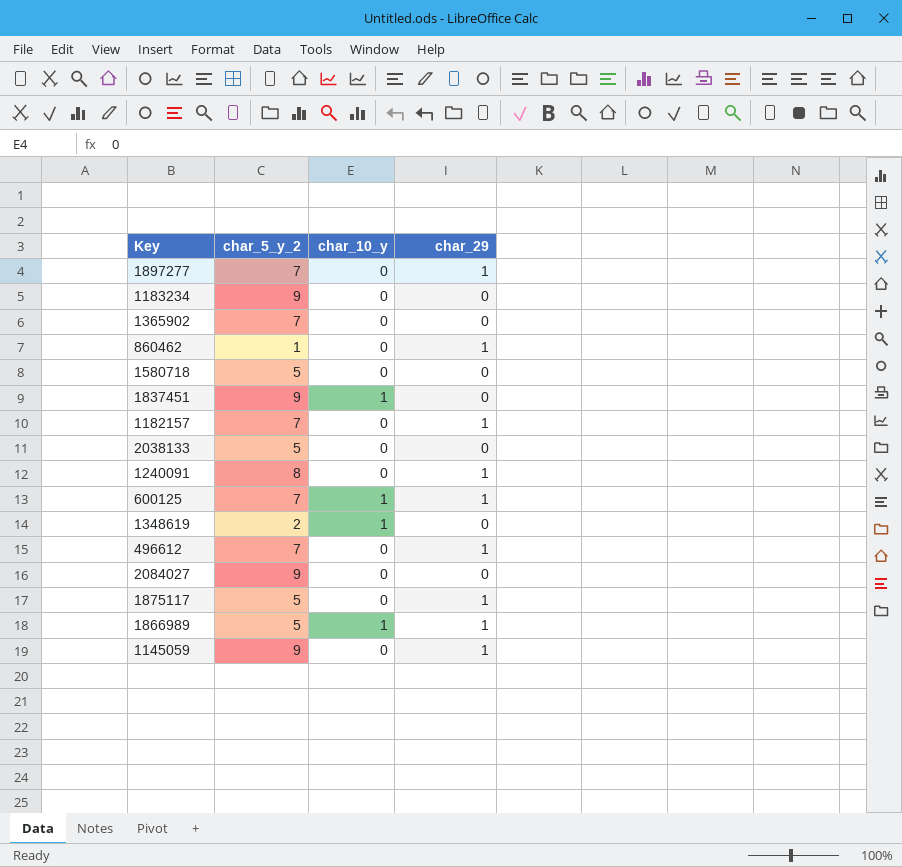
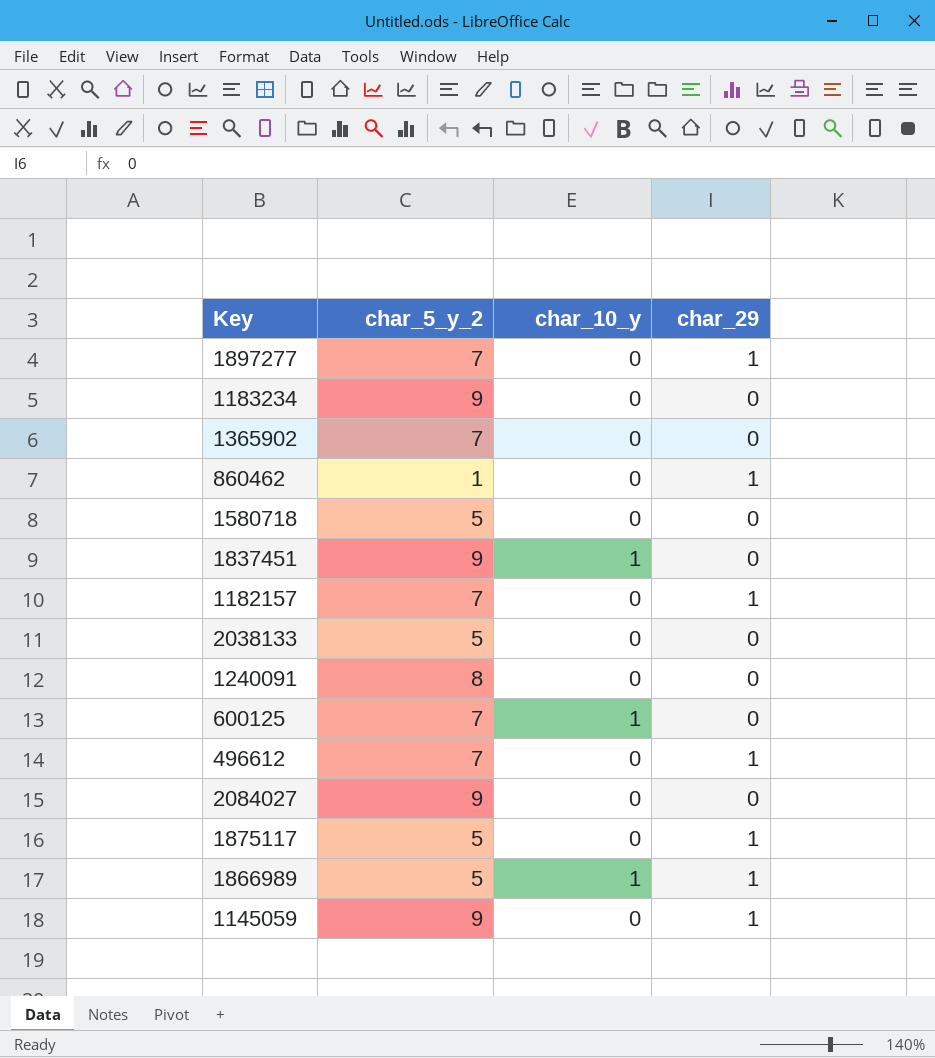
row 1348619: 2 | 1 | 0 -> none
1240091 | char_29: 1 -> 0
600125 | char_29: 1 -> 0

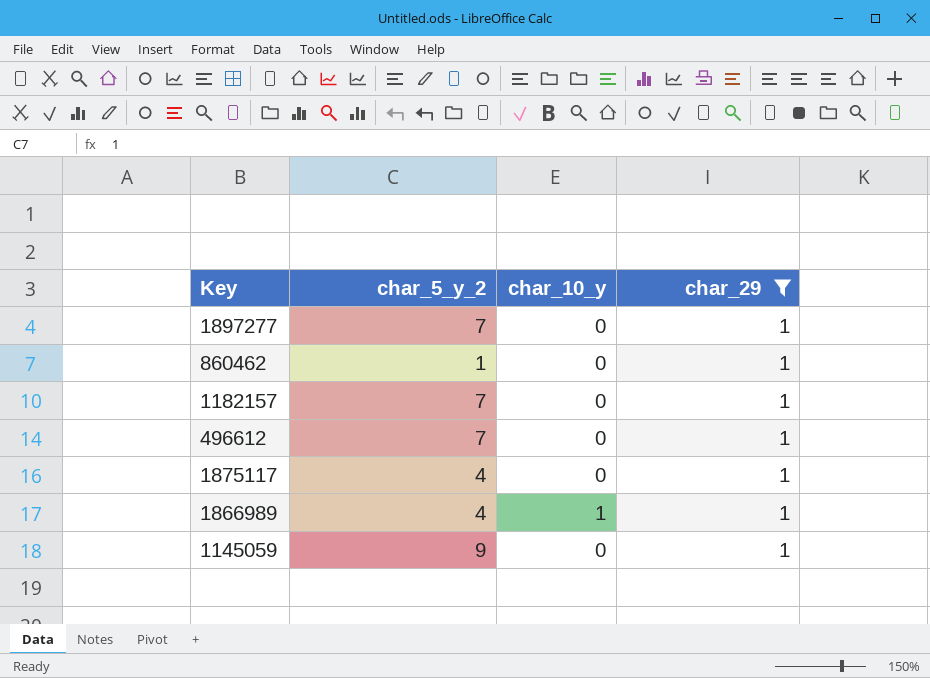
filter: none -> char_29 = 1
1875117 | char_5_y_2: 5 -> 4
1866989 | char_5_y_2: 5 -> 4

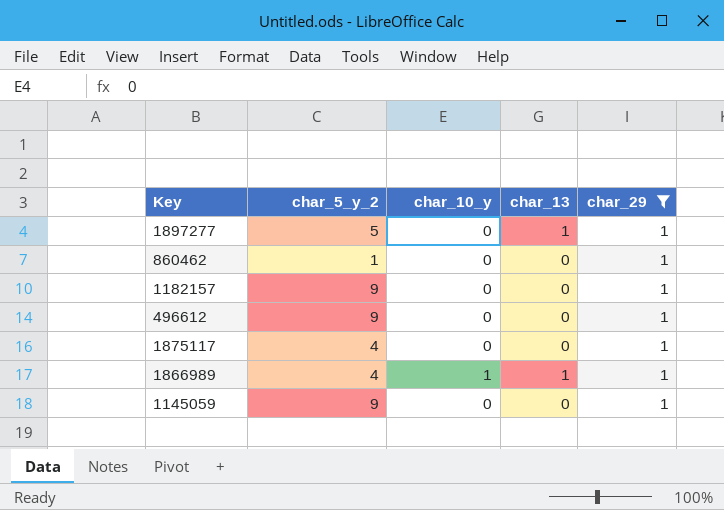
column char_13 | position: none -> 4
1897277 | char_5_y_2: 7 -> 5
1182157 | char_5_y_2: 7 -> 9
496612 | char_5_y_2: 7 -> 9

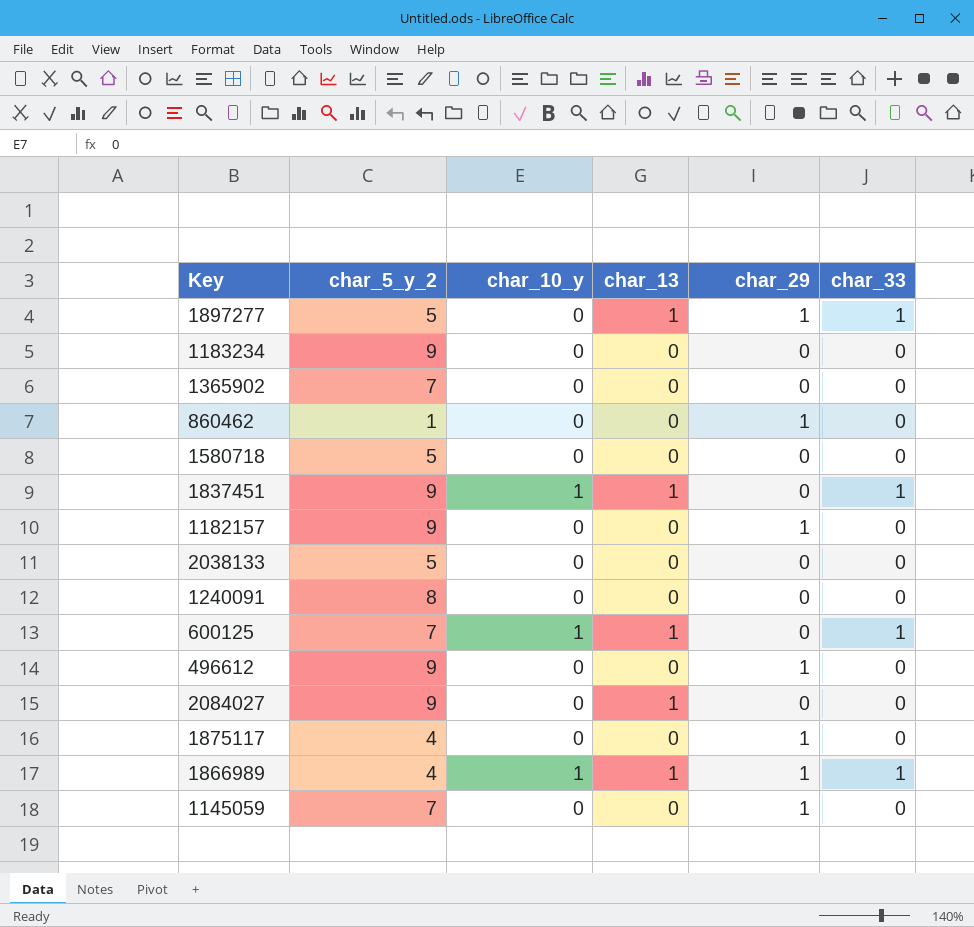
filter: char_29 = 1 -> none
column char_33 | position: none -> 6
1145059 | char_5_y_2: 9 -> 7

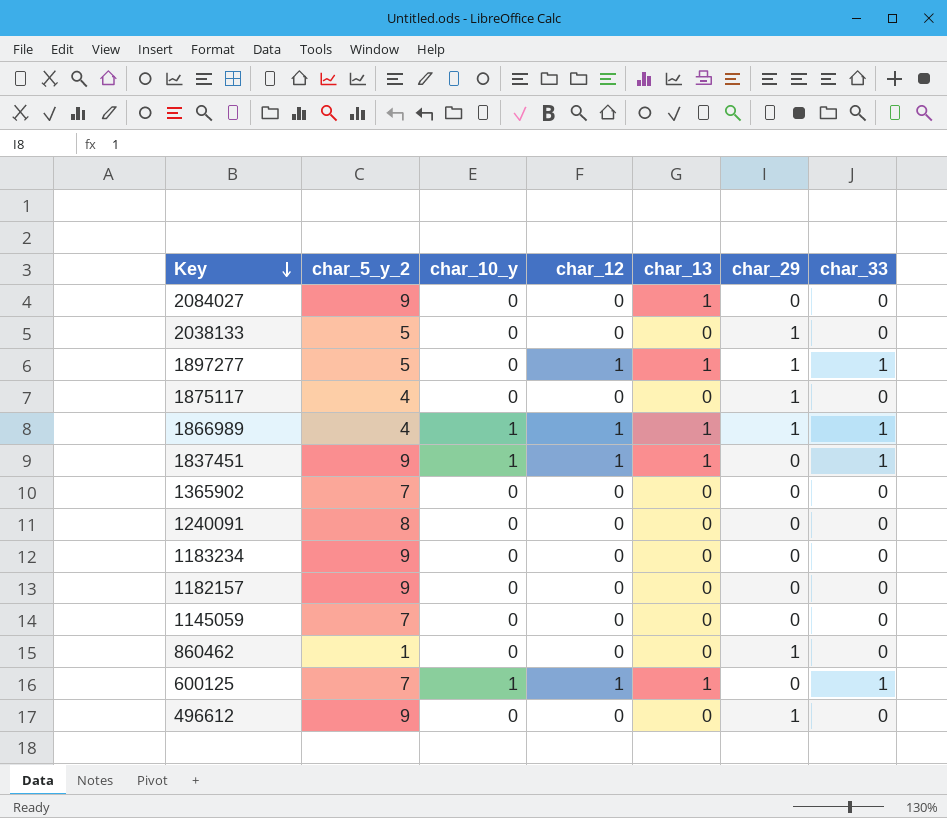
row order: none -> Key descending
column char_12 | position: none -> 4
row 1580718: 5 | 0 | 0 | 0 | 0 -> none
2038133 | char_29: 0 -> 1
1182157 | char_29: 1 -> 0
1145059 | char_29: 1 -> 0

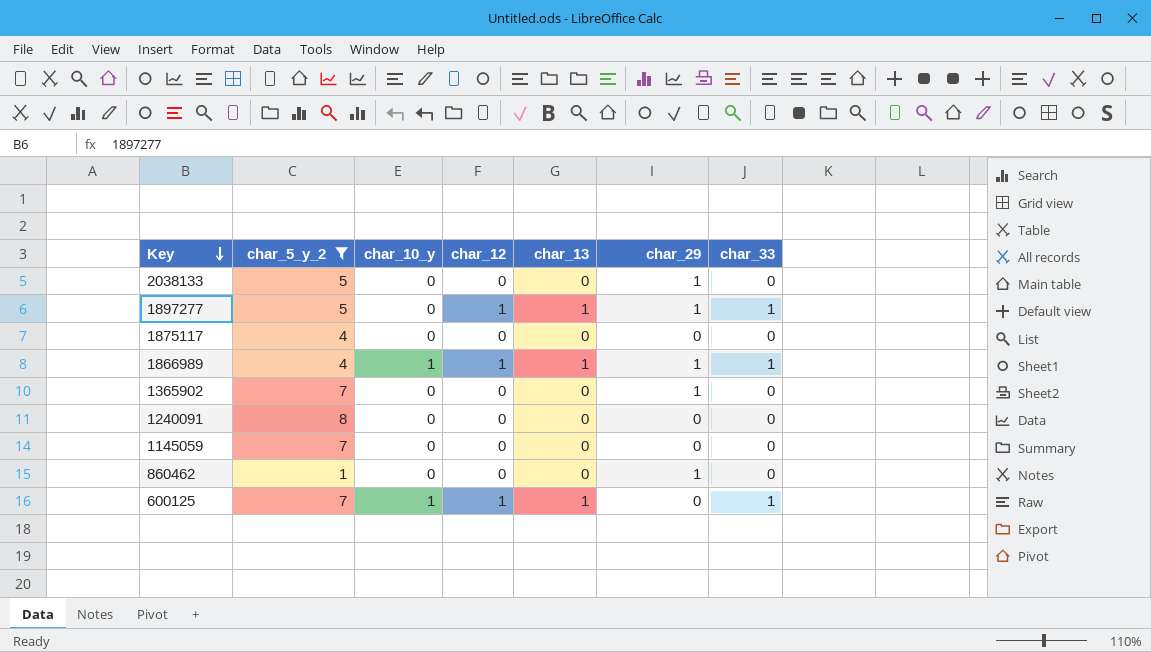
filter: none -> char_5_y_2 != 9
1875117 | char_29: 1 -> 0
1365902 | char_29: 0 -> 1

